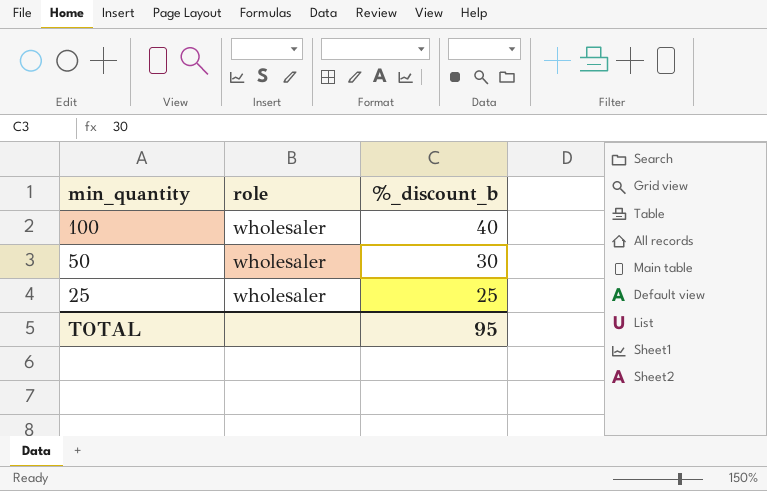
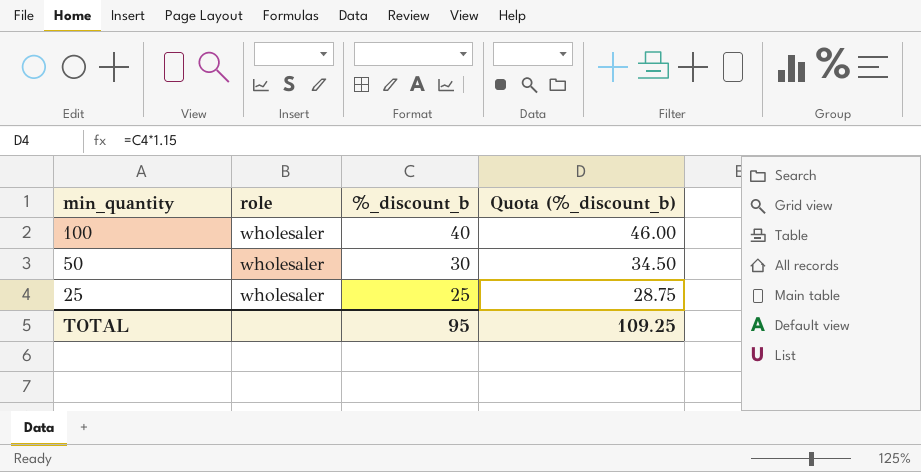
column Quota (%_discount_b) | formula: none -> [%_discount_b] * 1.15

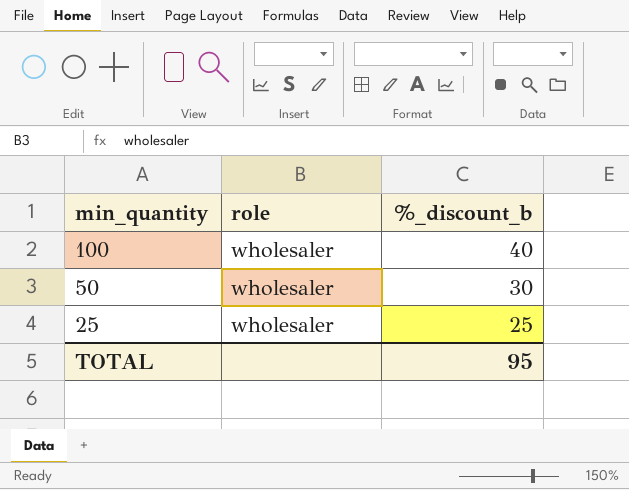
column Quota (%_discount_b) | formula: [%_discount_b] * 1.15 -> none

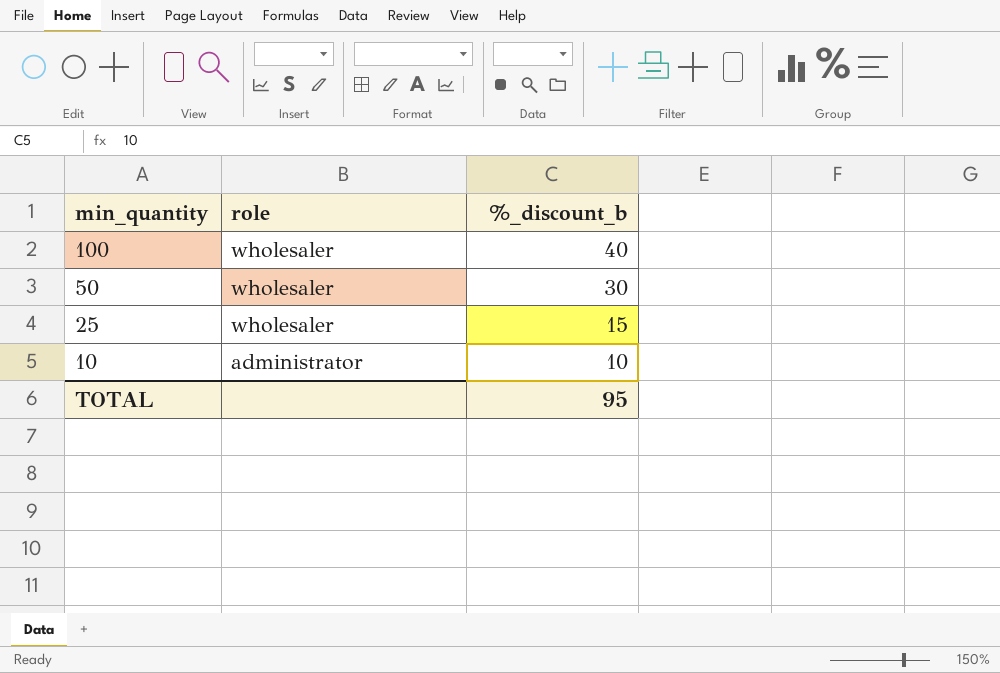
25 | %_discount_b: 25 -> 15
row 10: none -> administrator | 10

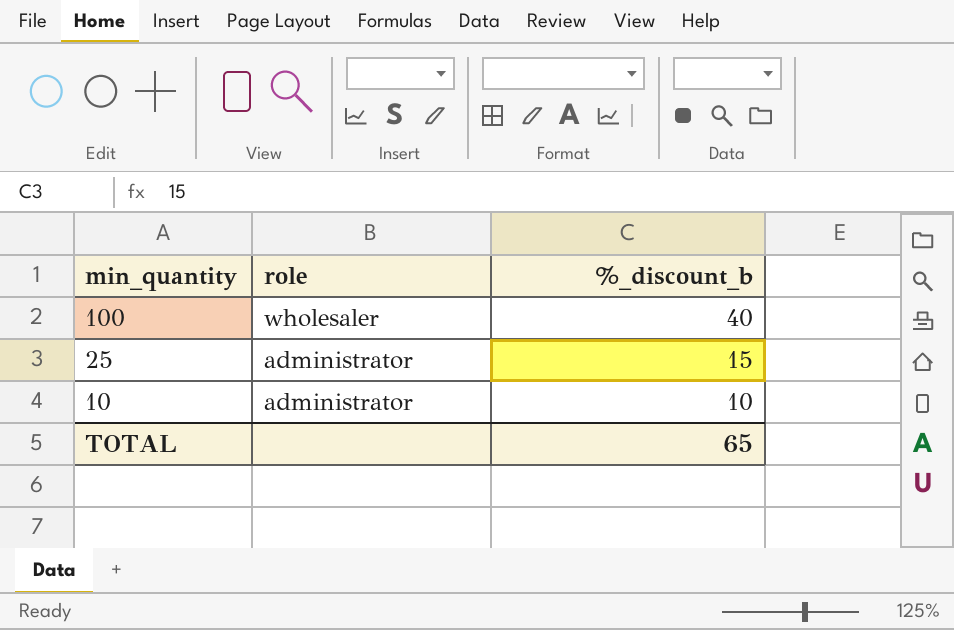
row 50: wholesaler | 30 -> none
25 | role: wholesaler -> administrator
TOTAL | %_discount_b: 95 -> 65

